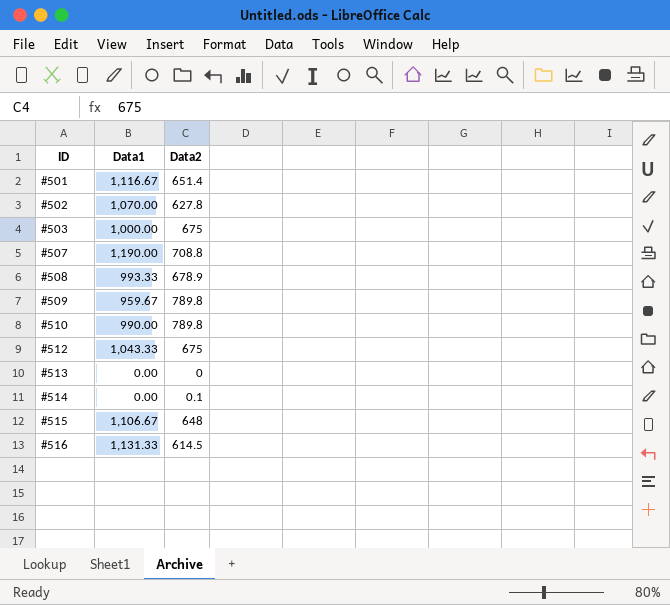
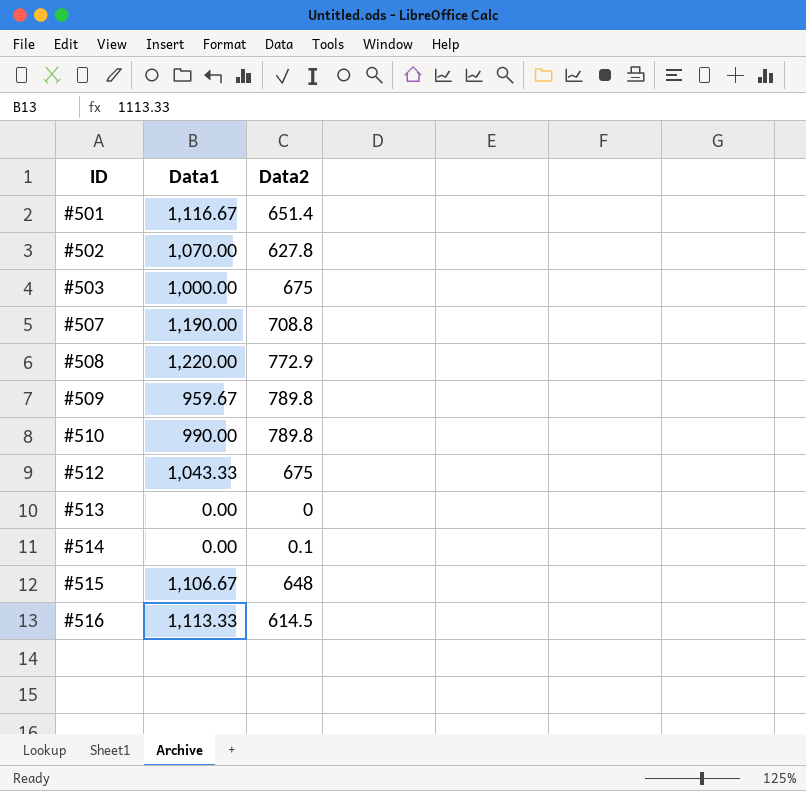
#508 | Data1: 993.33 -> 1,220.00
#508 | Data2: 678.9 -> 772.9
#516 | Data1: 1,131.33 -> 1,113.33

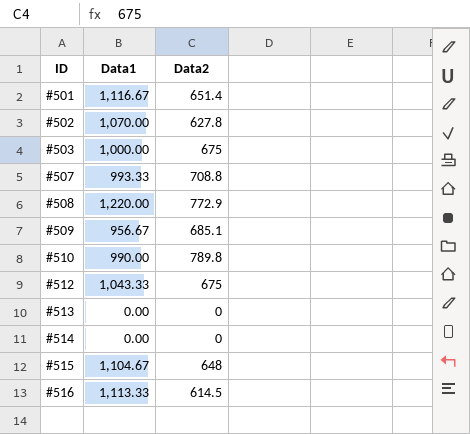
#507 | Data1: 1,190.00 -> 993.33
#509 | Data1: 959.67 -> 956.67
#509 | Data2: 789.8 -> 685.1
#514 | Data2: 0.1 -> 0
#515 | Data1: 1,106.67 -> 1,104.67

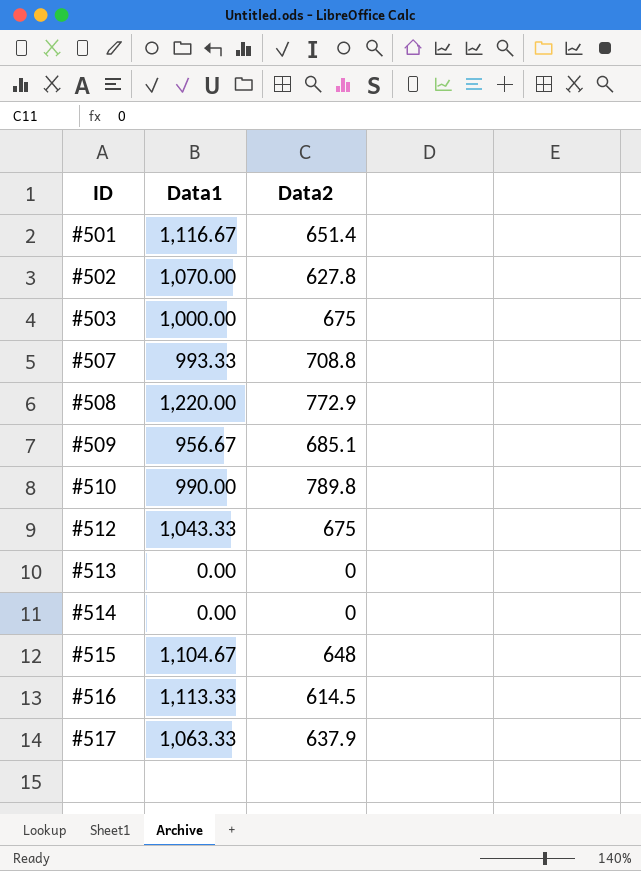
row #517: none -> 1,063.33 | 637.9

